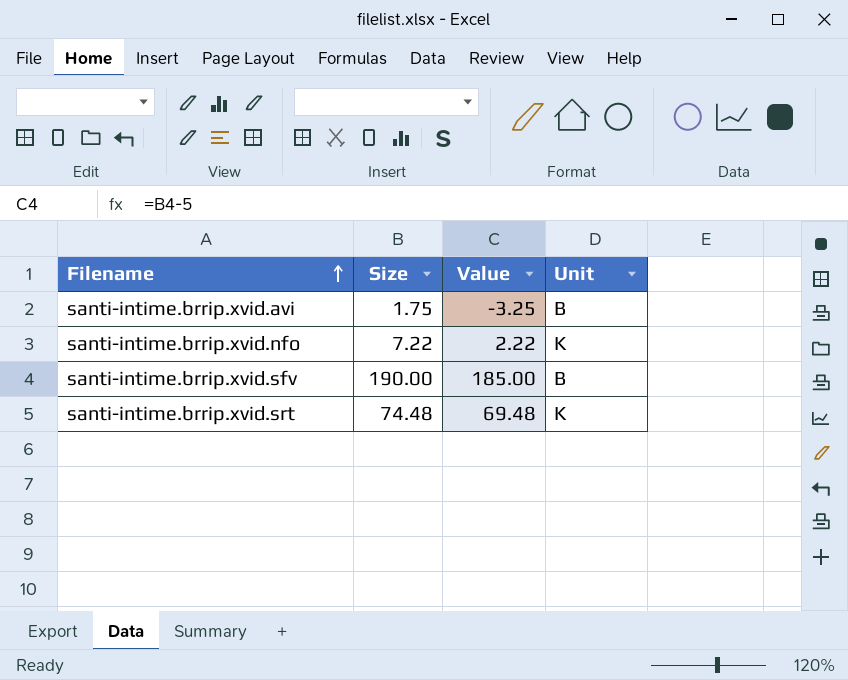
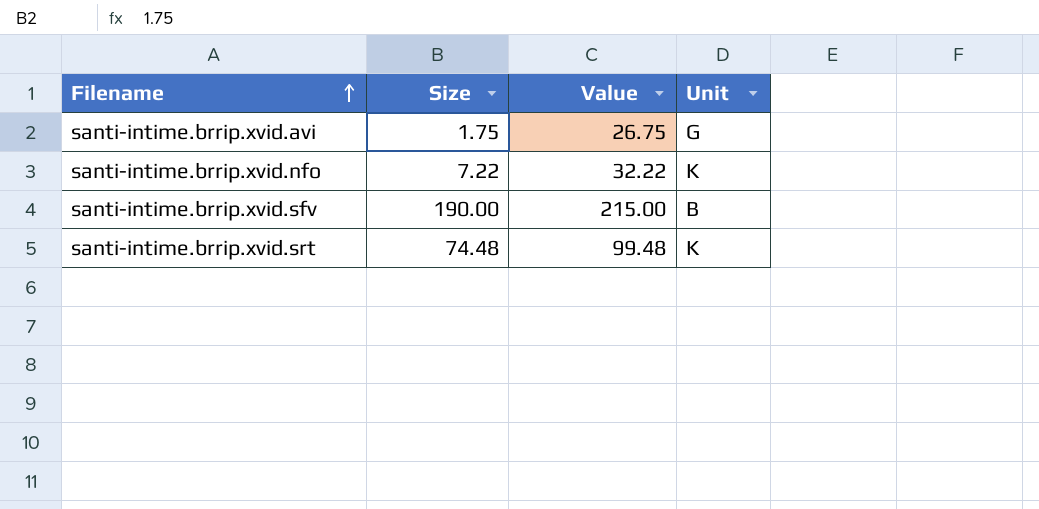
column Value | formula: [Size] - 5 -> [Size] + 25
santi-intime.brrip.xvid.avi | Unit: B -> G

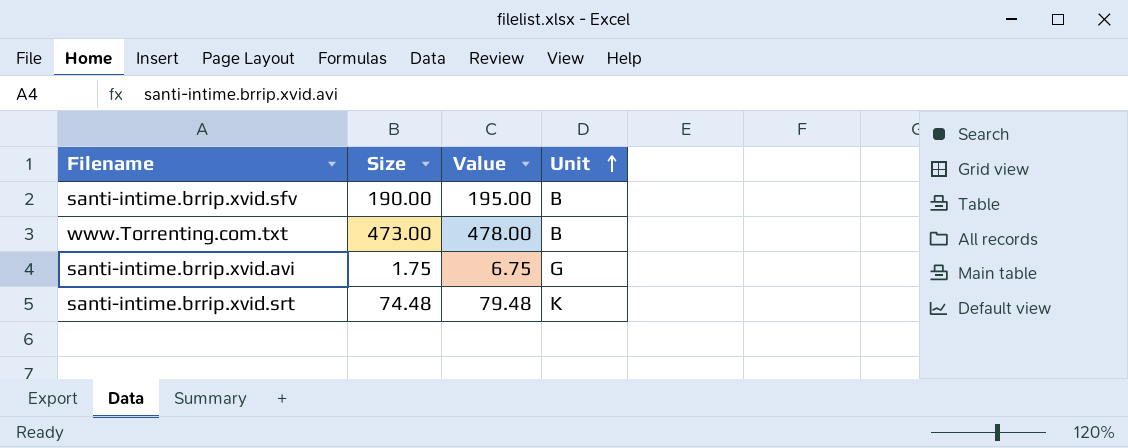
row order: Filename ascending -> Unit ascending
column Value | formula: [Size] + 25 -> [Size] + 5
row santi-intime.brrip.xvid.nfo: 7.22 | 32.22 | K -> none
row www.Torrenting.com.txt: none -> 473.00 | 478.00 | B

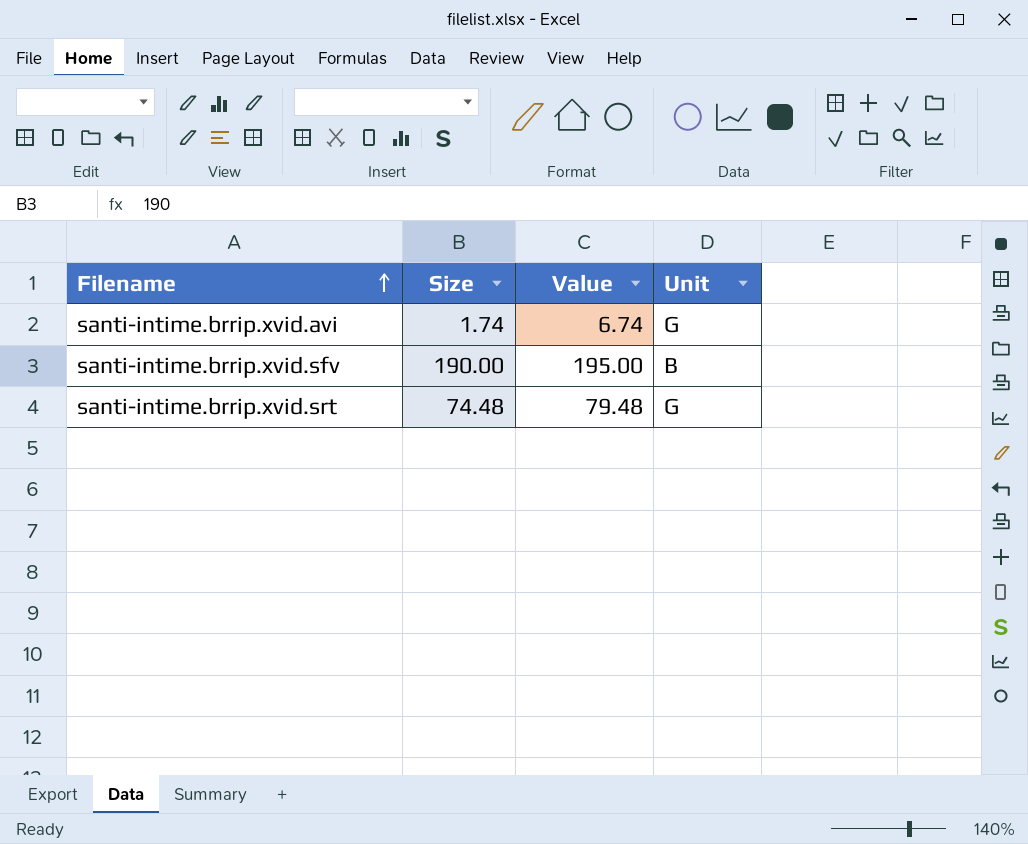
row order: Unit ascending -> Filename ascending
row www.Torrenting.com.txt: 473.00 | 478.00 | B -> none
santi-intime.brrip.xvid.avi | Size: 1.75 -> 1.74
santi-intime.brrip.xvid.avi | Value: 6.75 -> 6.74
santi-intime.brrip.xvid.srt | Unit: K -> G

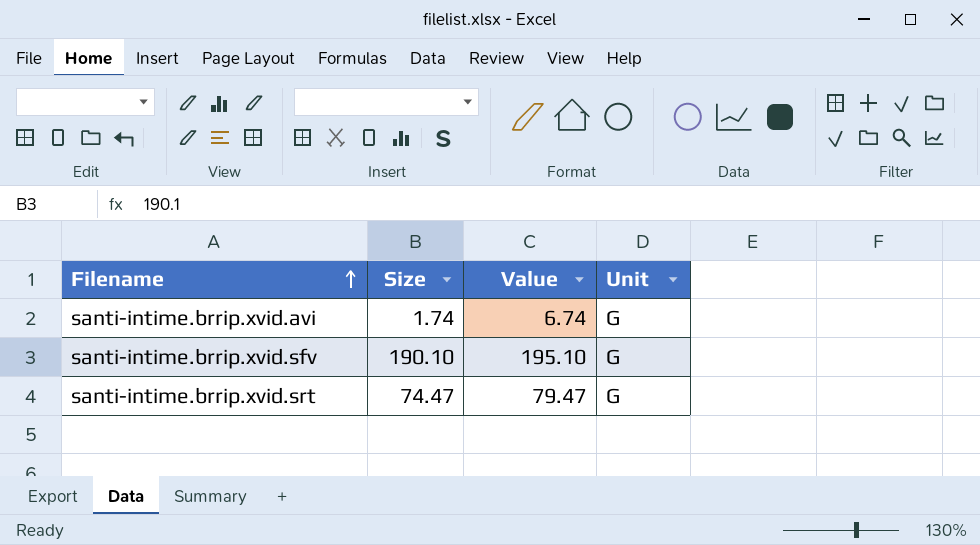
santi-intime.brrip.xvid.sfv | Size: 190.00 -> 190.10
santi-intime.brrip.xvid.sfv | Value: 195.00 -> 195.10
santi-intime.brrip.xvid.sfv | Unit: B -> G
santi-intime.brrip.xvid.srt | Size: 74.48 -> 74.47
santi-intime.brrip.xvid.srt | Value: 79.48 -> 79.47

